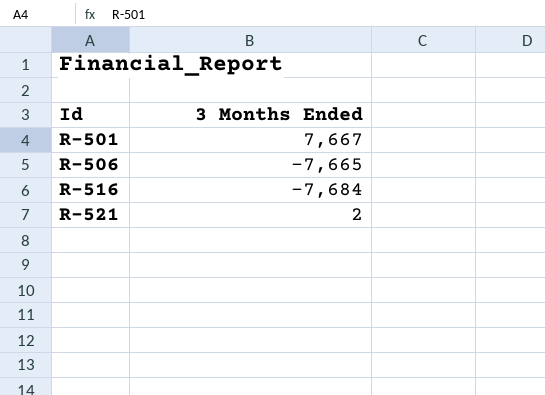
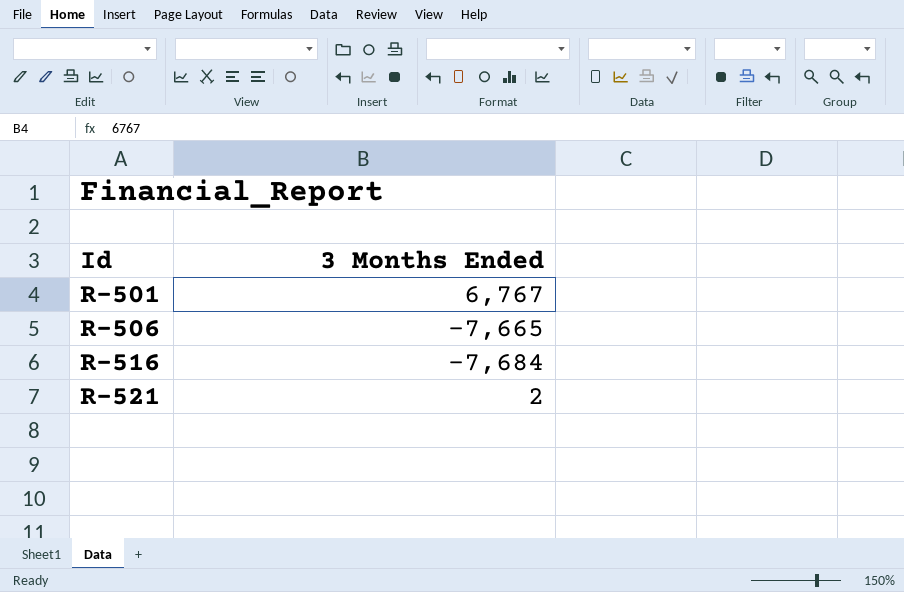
R-501 | 3 Months Ended: 7,667 -> 6,767

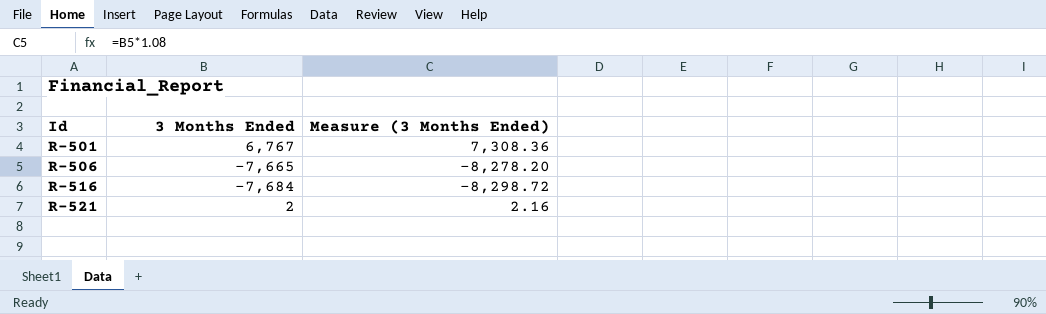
column Measure (3 Months Ended) | formula: none -> [3 Months Ended] * 1.08

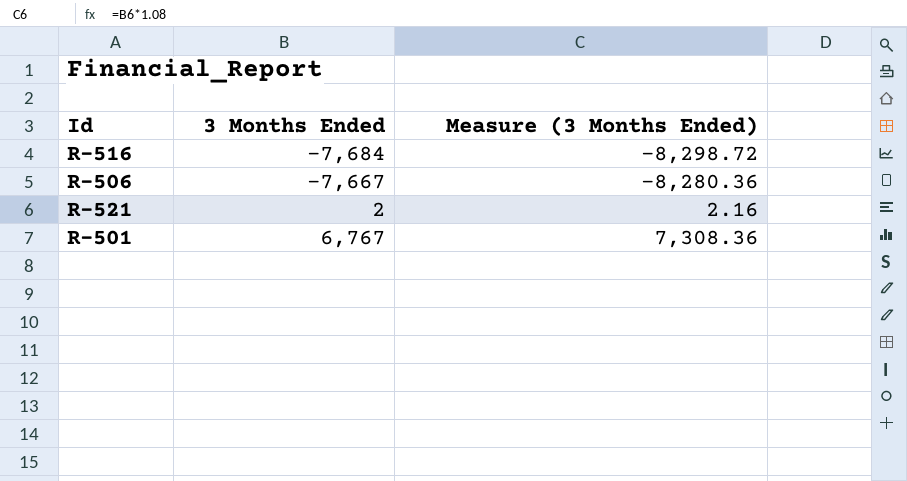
row order: Id ascending -> 3 Months Ended ascending
R-506 | 3 Months Ended: -7,665 -> -7,667
R-506 | Measure (3 Months Ended): -8,278.20 -> -8,280.36

